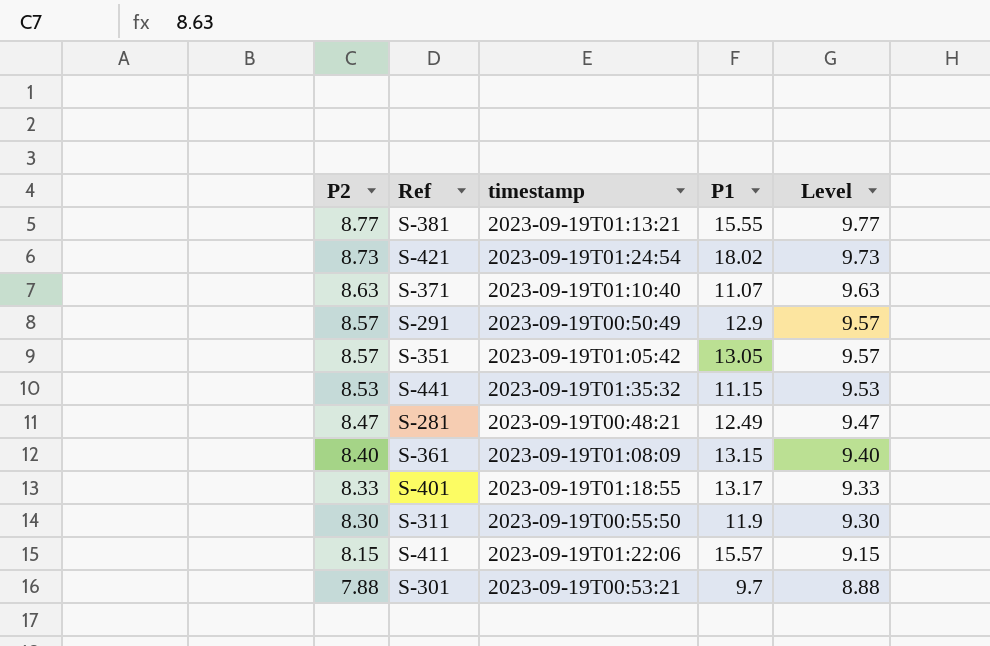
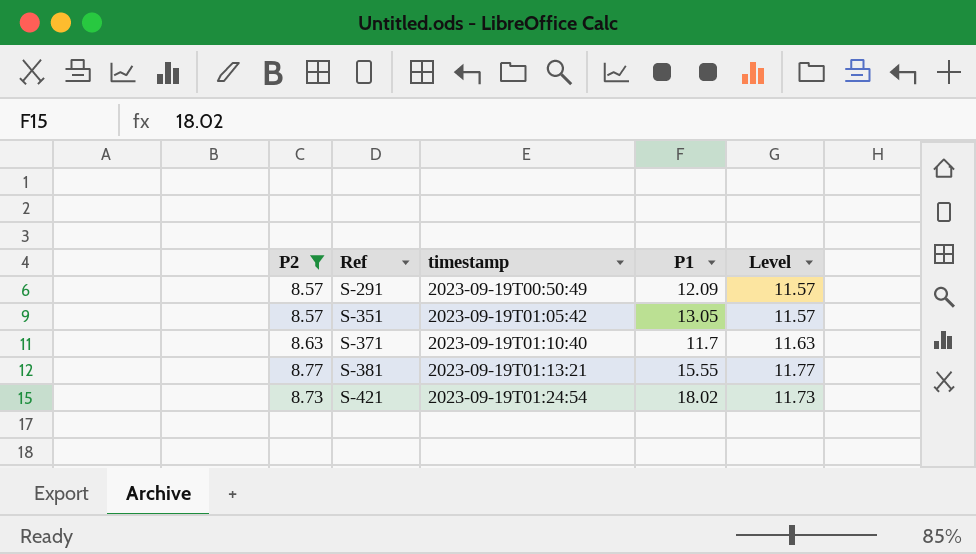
filter: none -> P2 >= 8.57
row order: P2 descending -> Ref ascending
column Level | formula: [P2] + 1 -> [P2] + 3
S-291 | P1: 12.9 -> 12.09
S-371 | P1: 11.07 -> 11.7

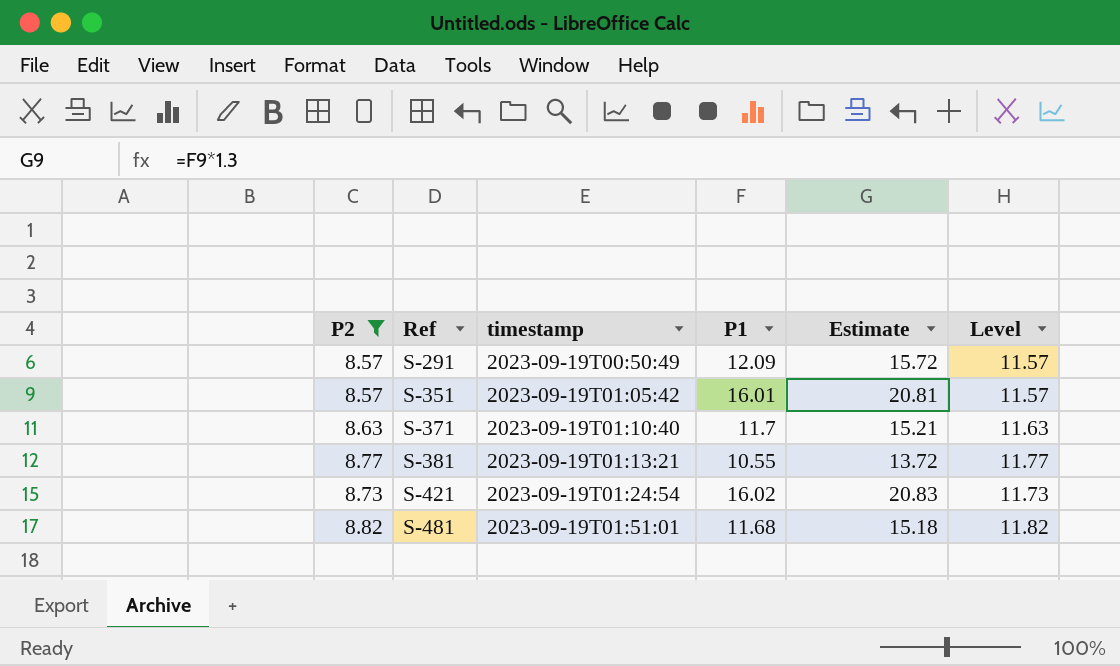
column Estimate | formula: none -> [P1] * 1.3
S-351 | P1: 13.05 -> 16.01
S-381 | P1: 15.55 -> 10.55
S-421 | P1: 18.02 -> 16.02
row S-481: none -> 8.82 | 2023-09-19T01:51:01 | 11.68 | 15.18 | 11.82

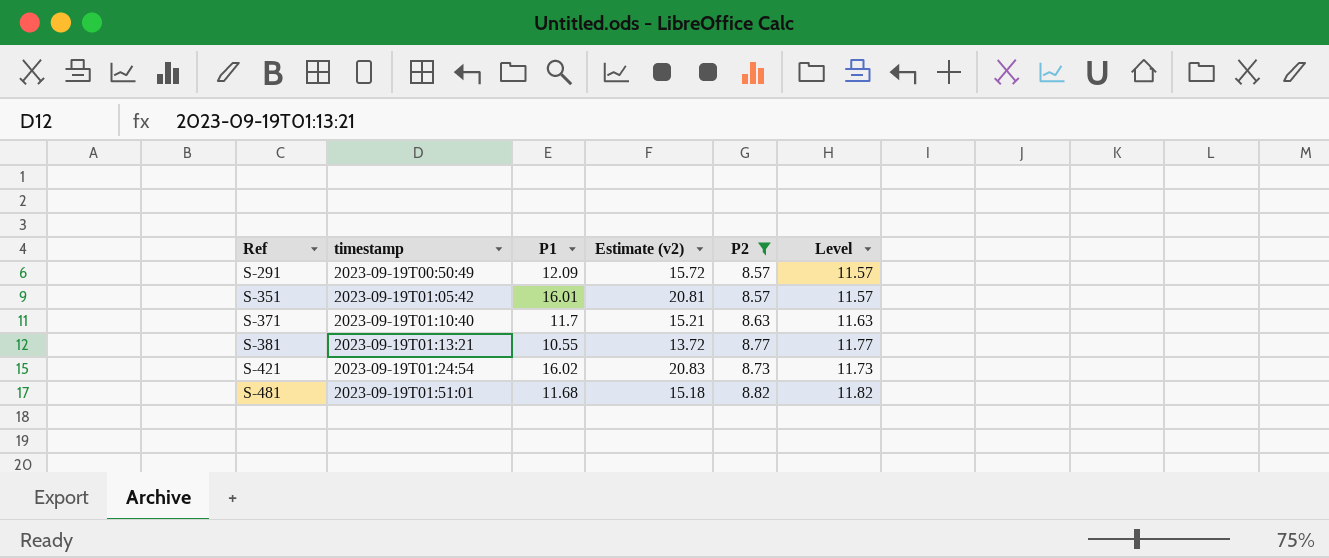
column name: Estimate -> Estimate (v2)
column P2 | position: 1 -> 5

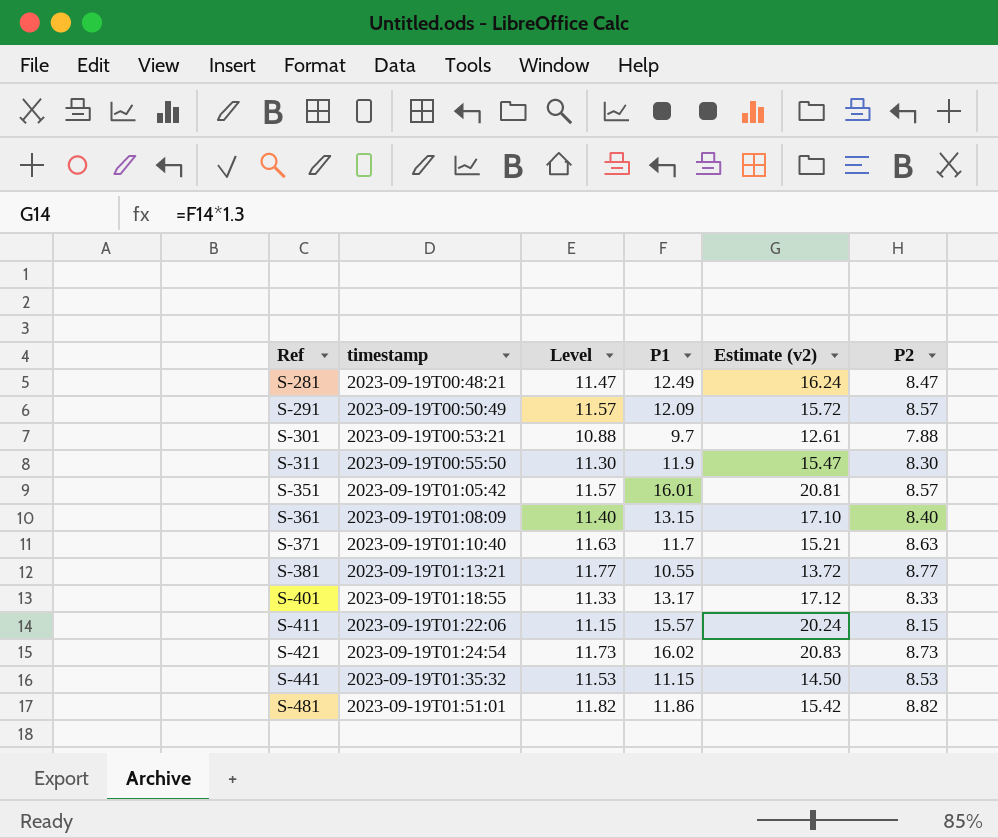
filter: P2 >= 8.57 -> none
column Level | position: 6 -> 3
S-481 | P1: 11.68 -> 11.86
S-481 | Estimate (v2): 15.18 -> 15.42

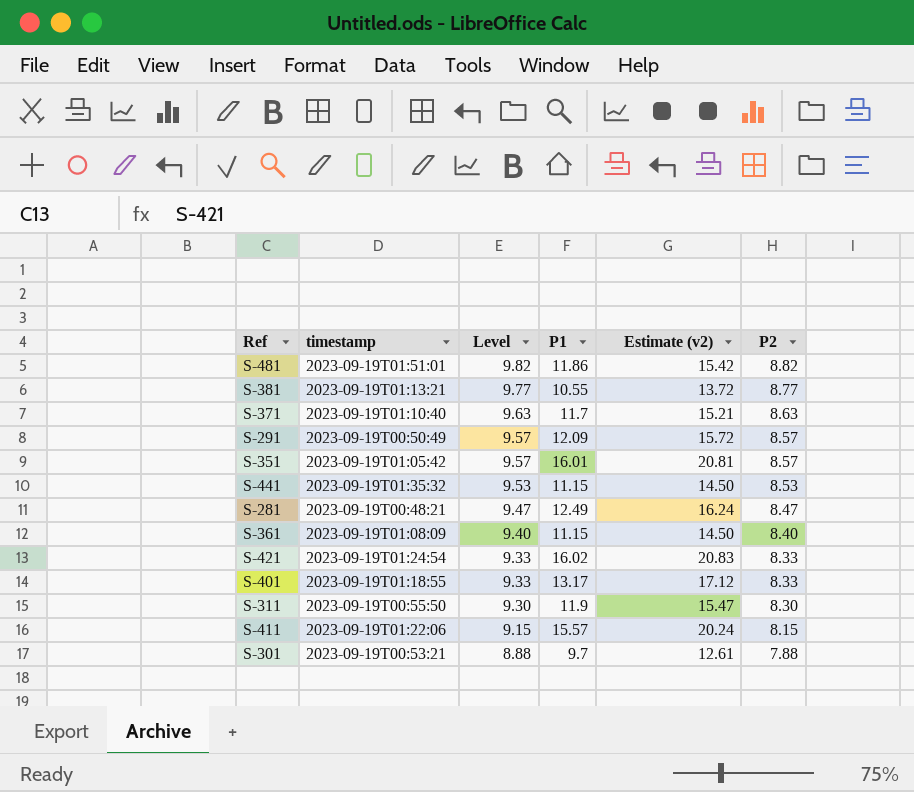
row order: Ref ascending -> Level descending
column Level | formula: [P2] + 3 -> [P2] + 1
S-361 | P1: 13.15 -> 11.15
S-361 | Estimate (v2): 17.10 -> 14.50
S-421 | P2: 8.73 -> 8.33

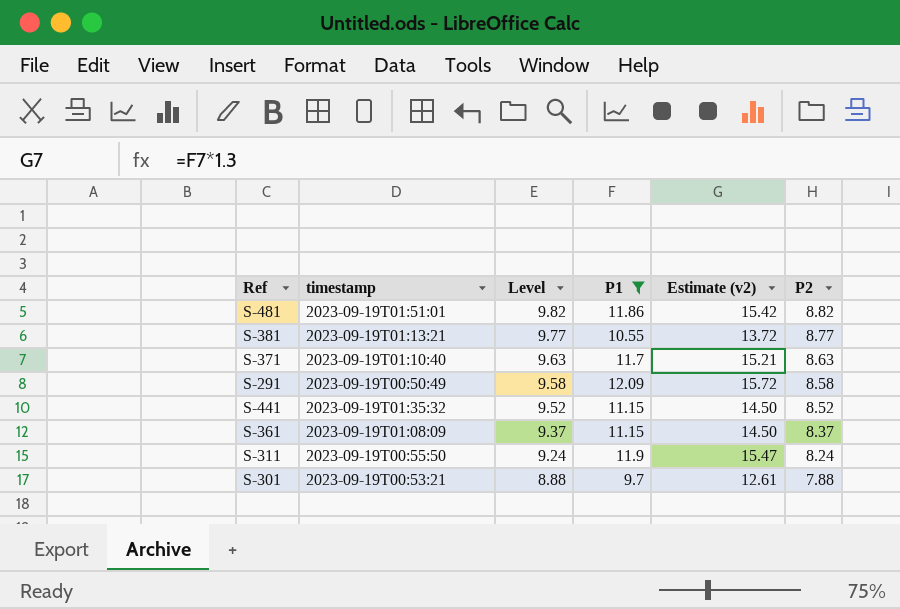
filter: none -> P1 <= 12.09
S-291 | Level: 9.57 -> 9.58
S-291 | P2: 8.57 -> 8.58
S-441 | Level: 9.53 -> 9.52
S-441 | P2: 8.53 -> 8.52
S-361 | Level: 9.40 -> 9.37
S-361 | P2: 8.40 -> 8.37
S-311 | Level: 9.30 -> 9.24
S-311 | P2: 8.30 -> 8.24

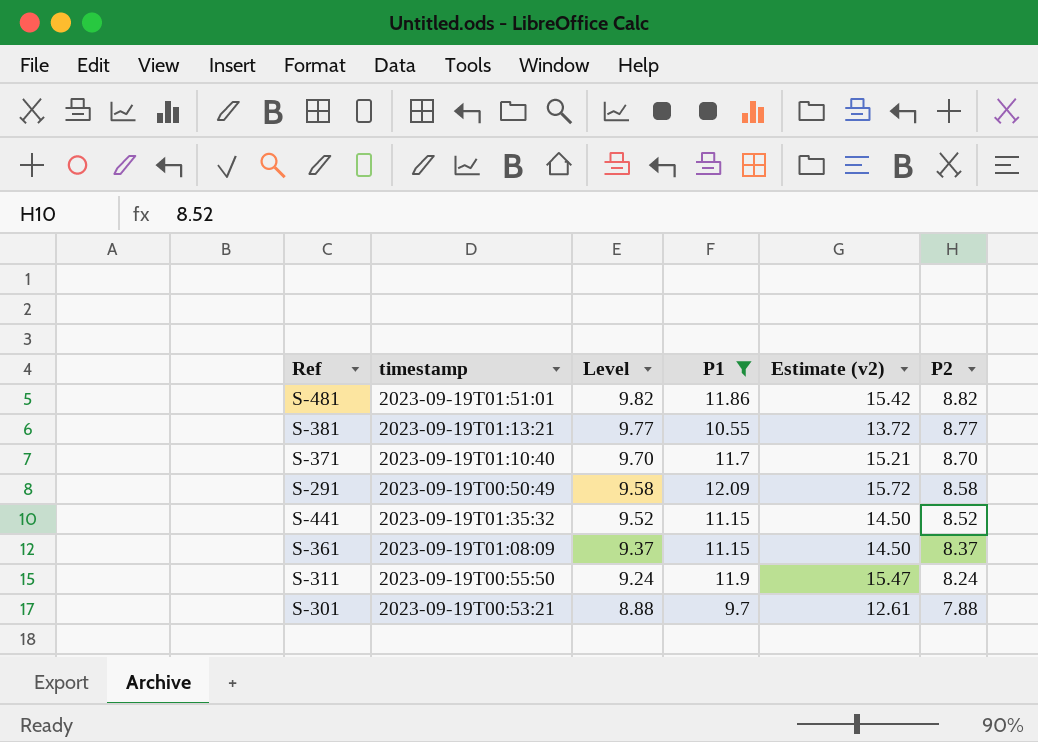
S-371 | Level: 9.63 -> 9.70
S-371 | P2: 8.63 -> 8.70

